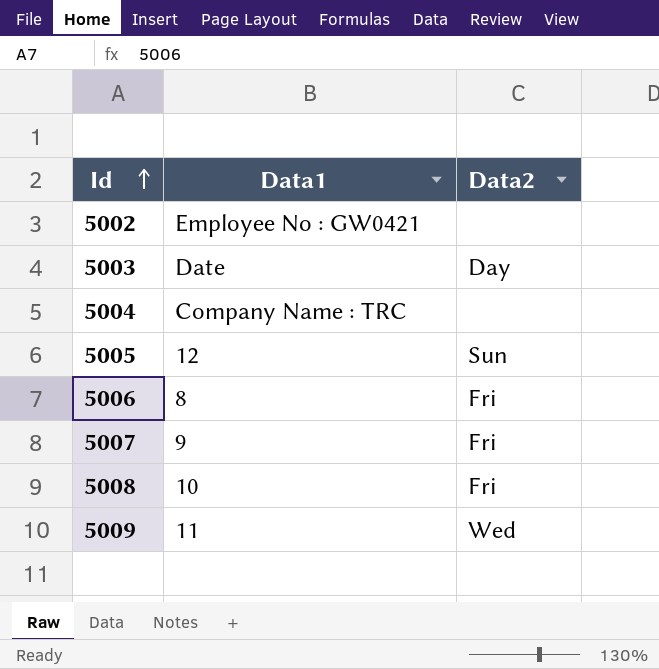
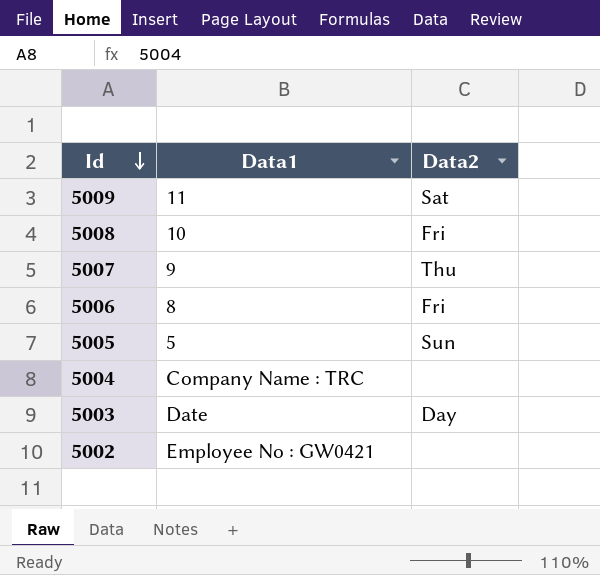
row order: Id ascending -> Id descending
5009 | Data2: Wed -> Sat
5007 | Data2: Fri -> Thu
5005 | Data1: 12 -> 5

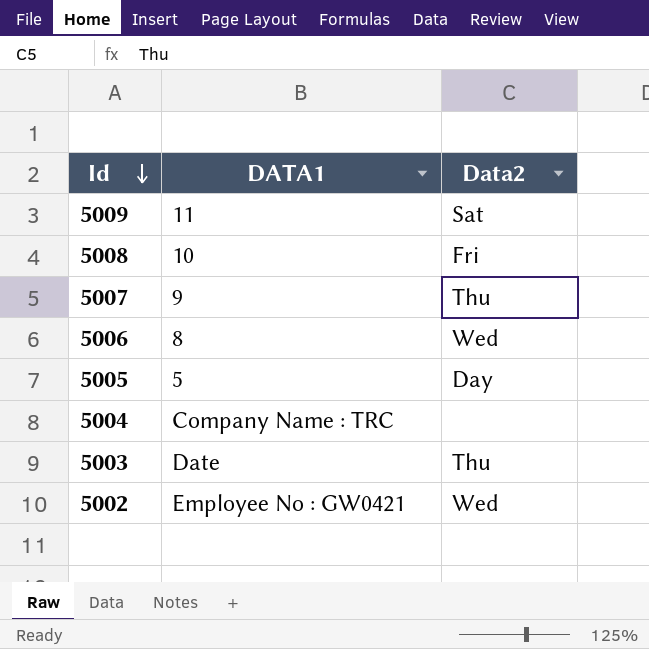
column name: Data1 -> DATA1
5006 | Data2: Fri -> Wed
5005 | Data2: Sun -> Day
5003 | Data2: Day -> Thu
5002 | Data2: none -> Wed

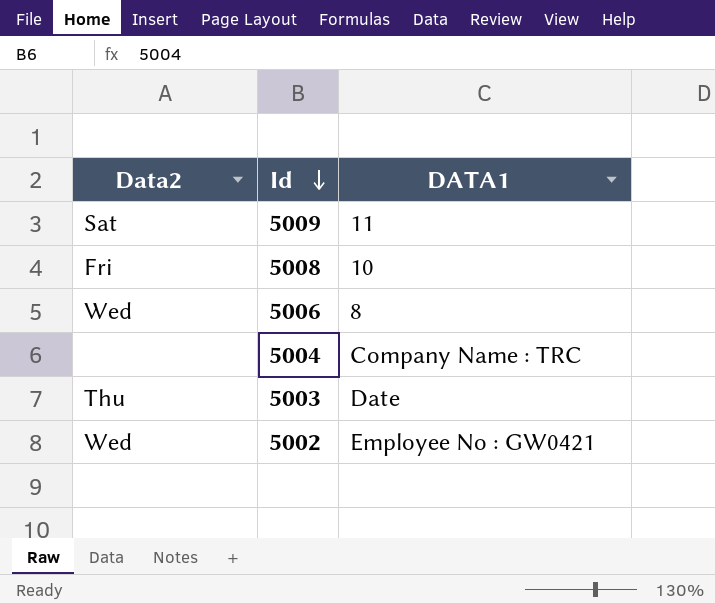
column Data2 | position: 3 -> 1
row 5007: 9 | Thu -> none
row 5005: 5 | Day -> none

